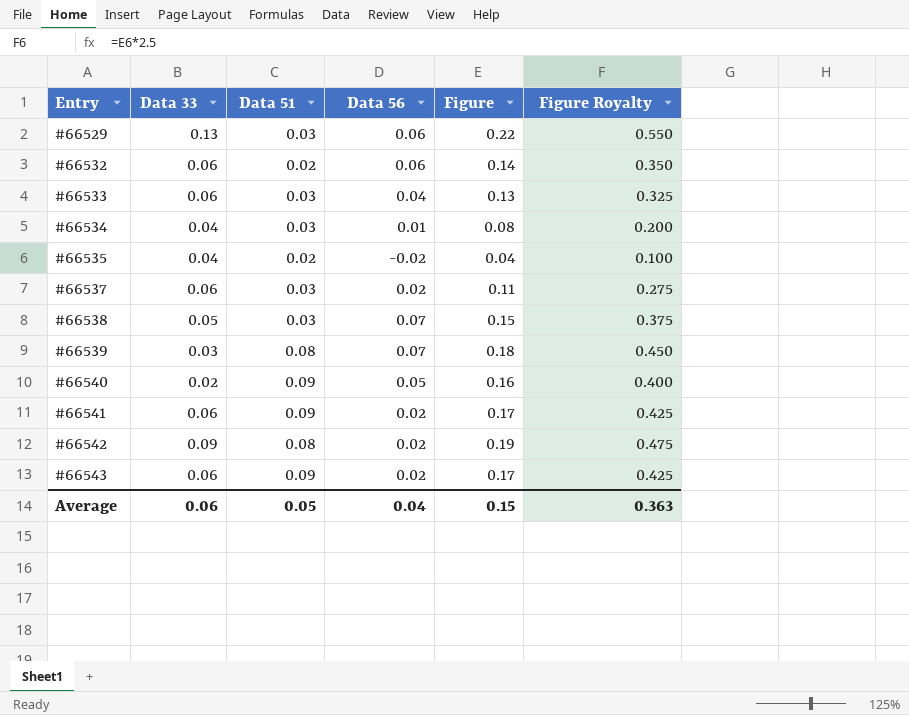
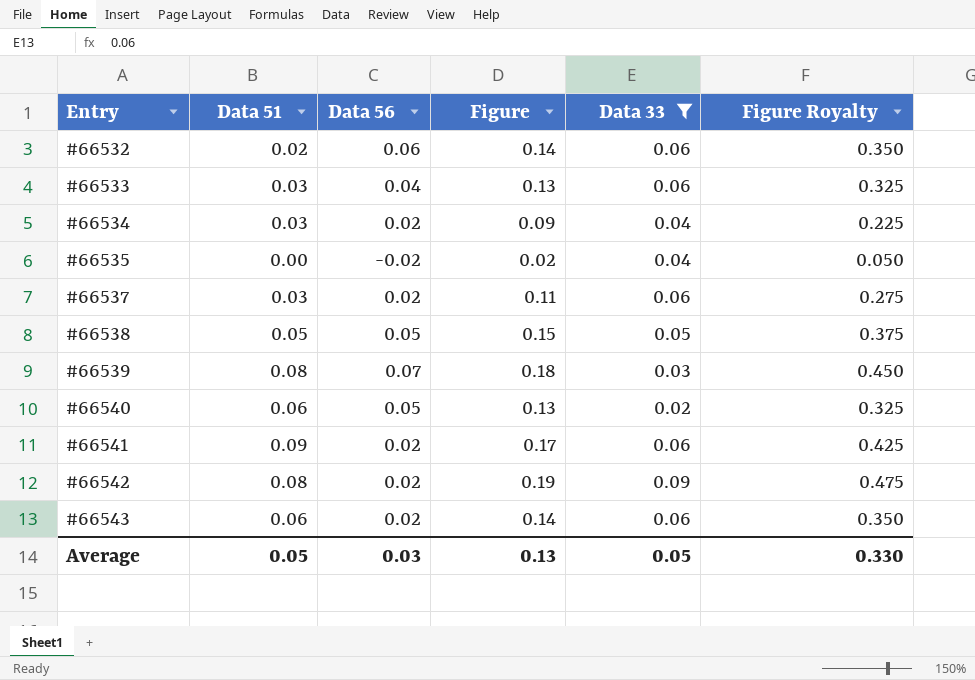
filter: none -> Data 33 != 0.13
column Data 33 | position: 2 -> 5
#66534 | Data 56: 0.01 -> 0.02
#66534 | Figure: 0.08 -> 0.09
#66534 | Figure Royalty: 0.200 -> 0.225
#66535 | Data 51: 0.02 -> 0.00
#66535 | Figure: 0.04 -> 0.02
#66535 | Figure Royalty: 0.100 -> 0.050
#66538 | Data 51: 0.03 -> 0.05
#66538 | Data 56: 0.07 -> 0.05
#66540 | Data 51: 0.09 -> 0.06
#66540 | Figure: 0.16 -> 0.13
#66540 | Figure Royalty: 0.400 -> 0.325
#66543 | Data 51: 0.09 -> 0.06
#66543 | Figure: 0.17 -> 0.14
#66543 | Figure Royalty: 0.425 -> 0.350
Average | Data 56: 0.04 -> 0.03
Average | Figure: 0.15 -> 0.13
Average | Data 33: 0.06 -> 0.05
Average | Figure Royalty: 0.363 -> 0.330

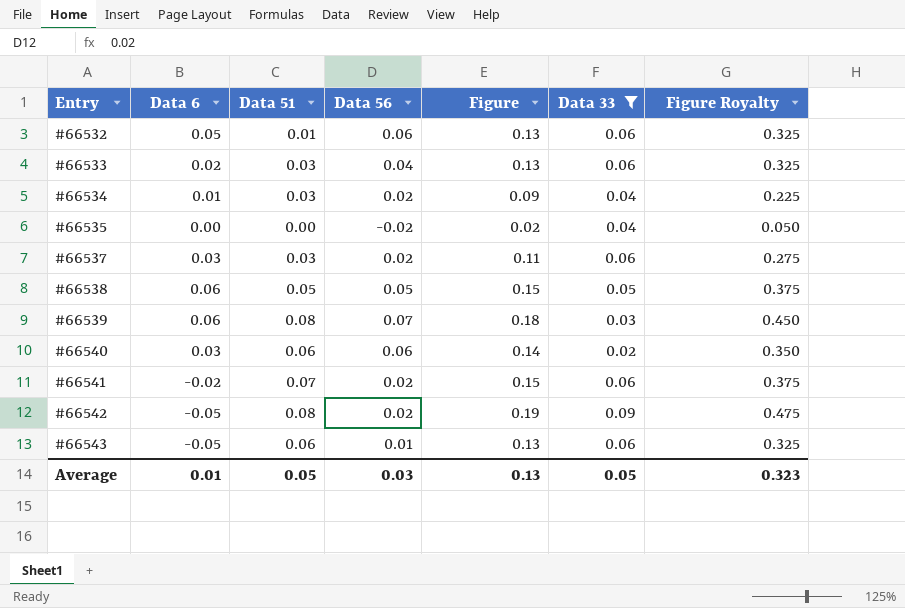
column Data 6 | position: none -> 2
#66532 | Data 51: 0.02 -> 0.01
#66532 | Figure: 0.14 -> 0.13
#66532 | Figure Royalty: 0.350 -> 0.325
#66540 | Data 56: 0.05 -> 0.06
#66540 | Figure: 0.13 -> 0.14
#66540 | Figure Royalty: 0.325 -> 0.350
#66541 | Data 51: 0.09 -> 0.07
#66541 | Figure: 0.17 -> 0.15
#66541 | Figure Royalty: 0.425 -> 0.375
#66543 | Data 56: 0.02 -> 0.01
#66543 | Figure: 0.14 -> 0.13
#66543 | Figure Royalty: 0.350 -> 0.325
Average | Figure Royalty: 0.330 -> 0.323

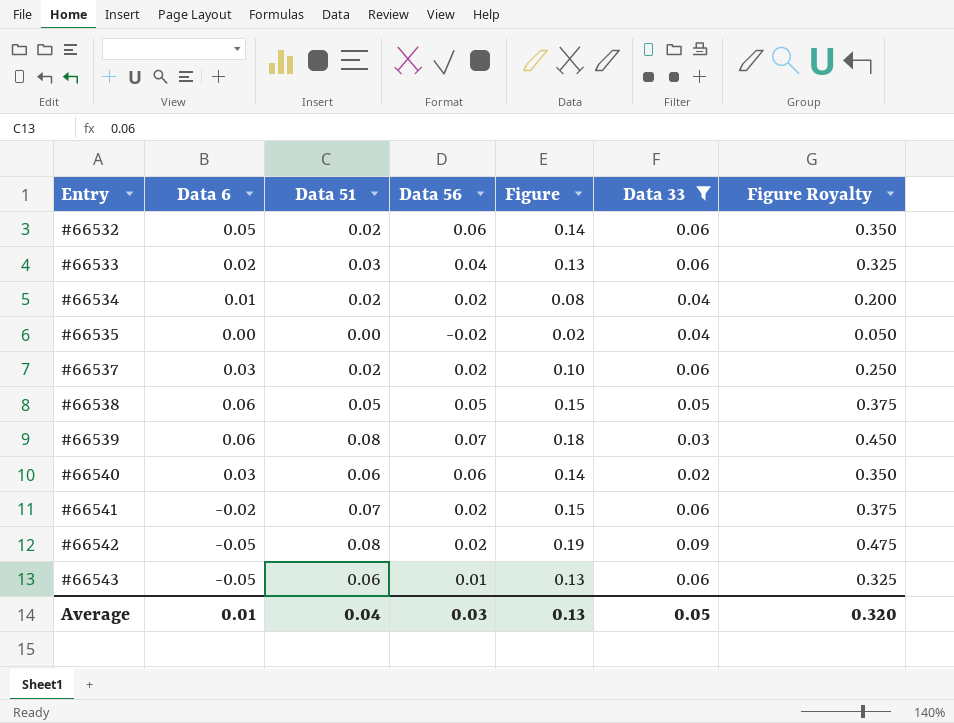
#66532 | Data 51: 0.01 -> 0.02
#66532 | Figure: 0.13 -> 0.14
#66532 | Figure Royalty: 0.325 -> 0.350
#66534 | Data 51: 0.03 -> 0.02
#66534 | Figure: 0.09 -> 0.08
#66534 | Figure Royalty: 0.225 -> 0.200
#66537 | Data 51: 0.03 -> 0.02
#66537 | Figure: 0.11 -> 0.10
#66537 | Figure Royalty: 0.275 -> 0.250
Average | Data 51: 0.05 -> 0.04
Average | Figure Royalty: 0.323 -> 0.320

